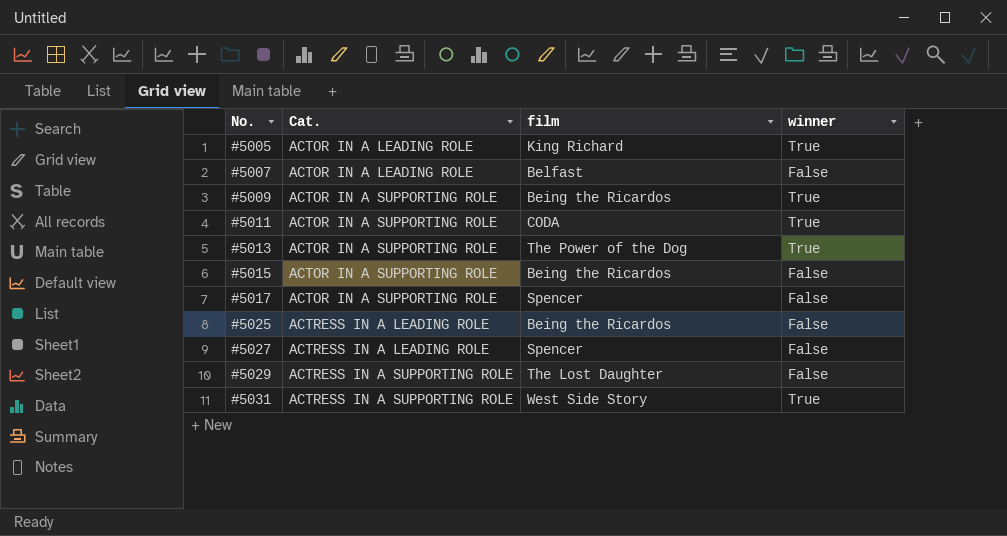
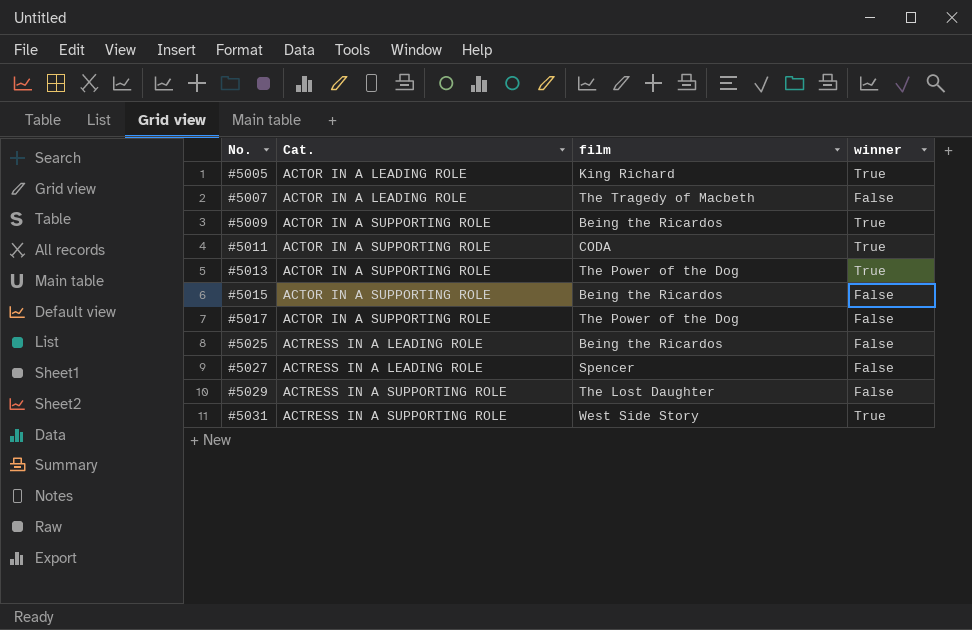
#5007 | film: Belfast -> The Tragedy of Macbeth
#5017 | film: Spencer -> The Power of the Dog

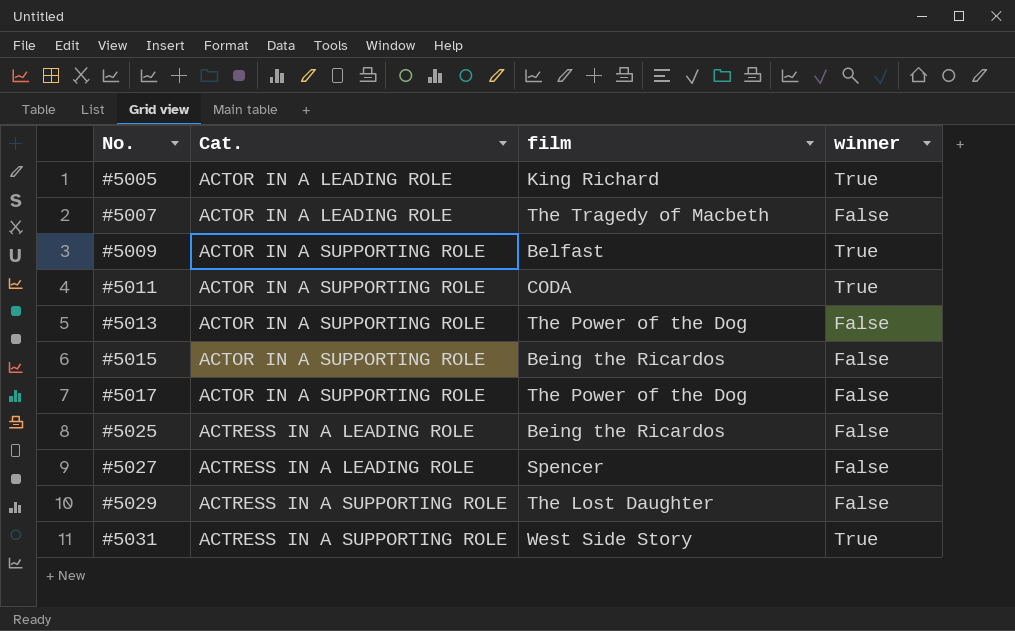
#5009 | film: Being the Ricardos -> Belfast
#5013 | winner: True -> False

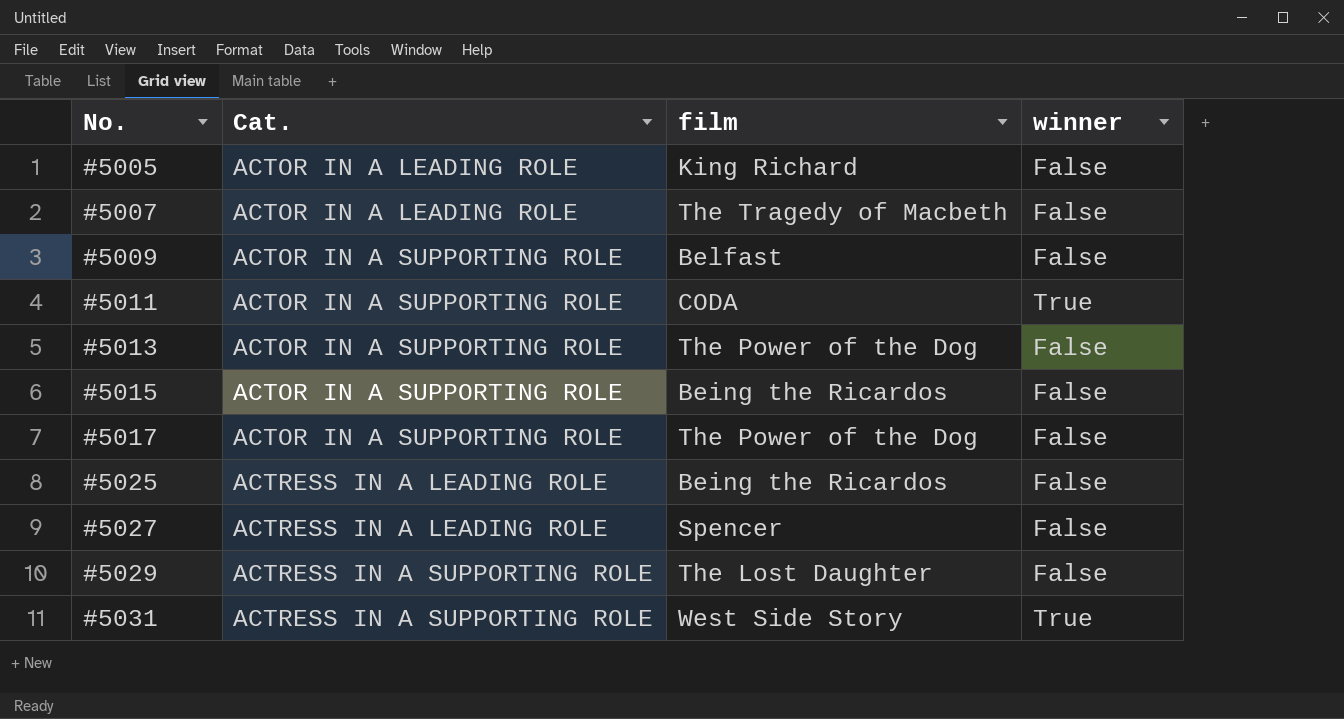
#5005 | winner: True -> False
#5009 | winner: True -> False

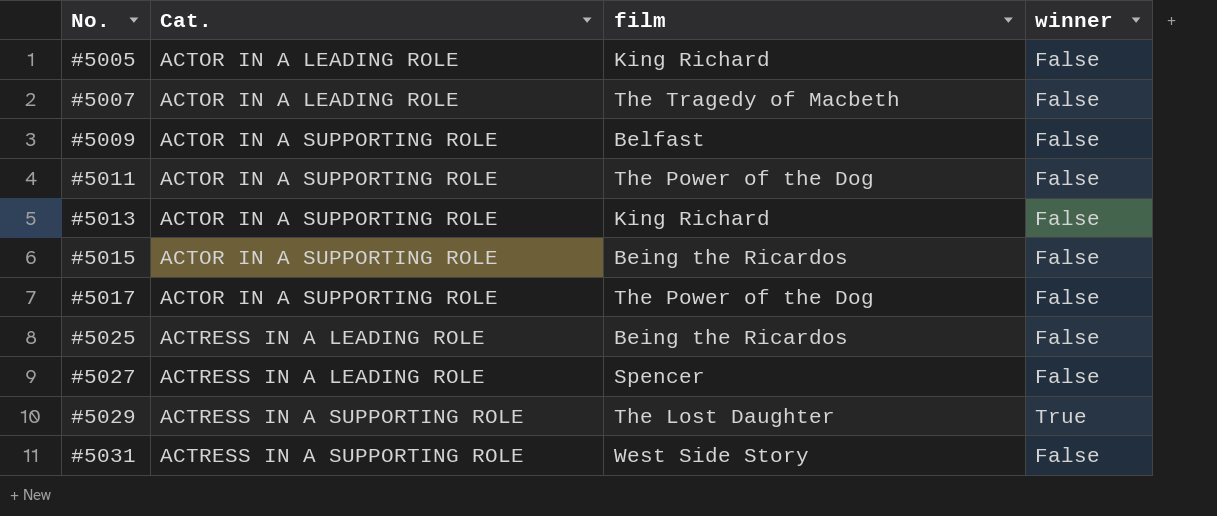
#5011 | film: CODA -> The Power of the Dog
#5011 | winner: True -> False
#5013 | film: The Power of the Dog -> King Richard
#5029 | winner: False -> True
#5031 | winner: True -> False

